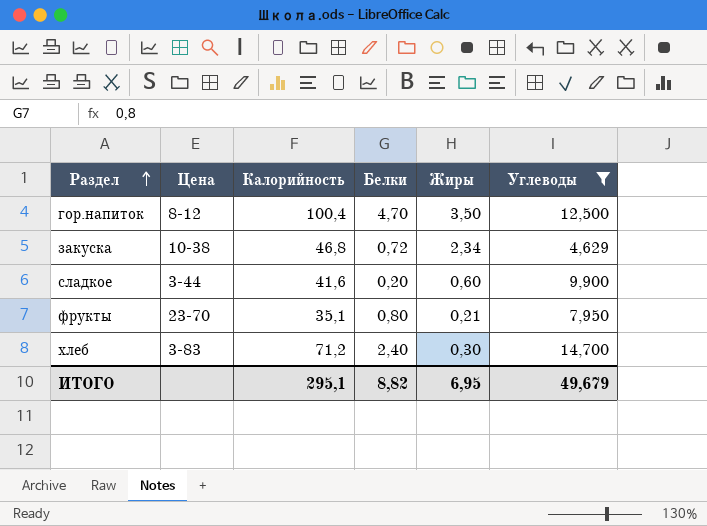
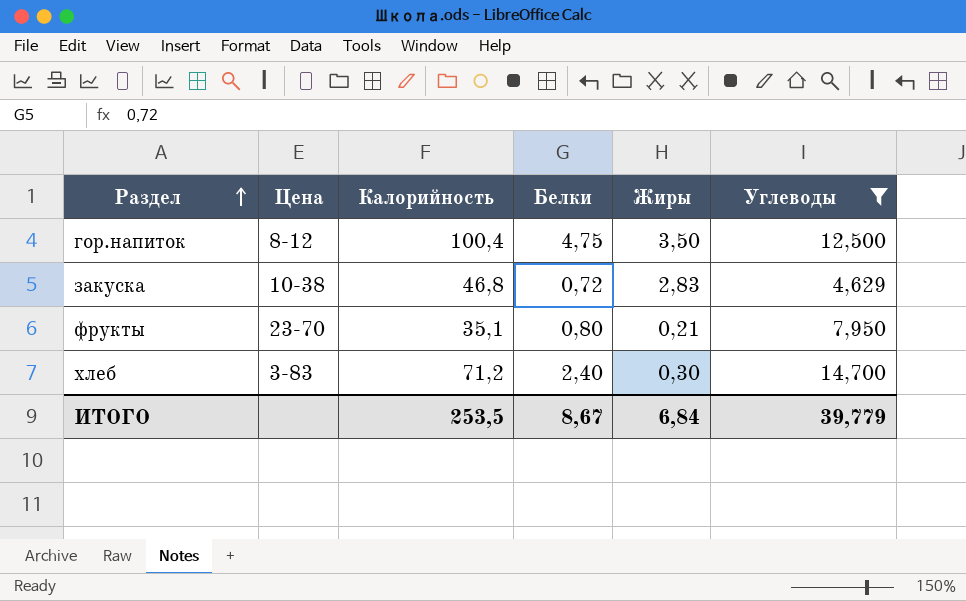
row сладкое: 3-44 | 41,6 | 0,20 | 0,60 | 9,900 -> none
гор.напиток | Белки: 4,70 -> 4,75
закуска | Жиры: 2,34 -> 2,83
ИТОГО | Калорийность: 295,1 -> 253,5
ИТОГО | Белки: 8,82 -> 8,67
ИТОГО | Жиры: 6,95 -> 6,84
ИТОГО | Углеводы: 49,679 -> 39,779

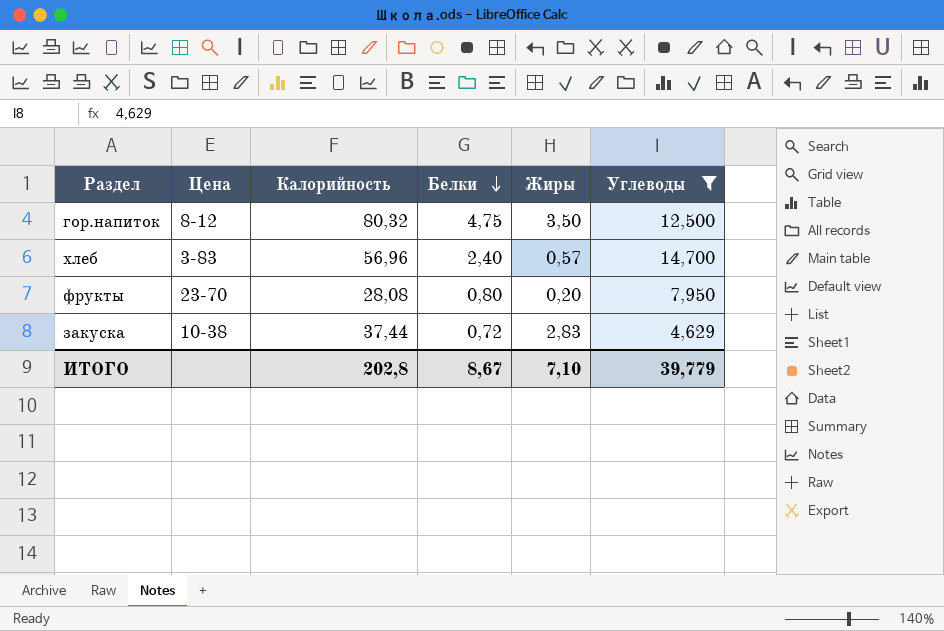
row order: Раздел ascending -> Белки descending
гор.напиток | Калорийность: 100,4 -> 80,32
хлеб | Калорийность: 71,2 -> 56,96
хлеб | Жиры: 0,30 -> 0,57
фрукты | Калорийность: 35,1 -> 28,08
фрукты | Жиры: 0,21 -> 0,20
закуска | Калорийность: 46,8 -> 37,44
ИТОГО | Калорийность: 253,5 -> 202,8
ИТОГО | Жиры: 6,84 -> 7,10

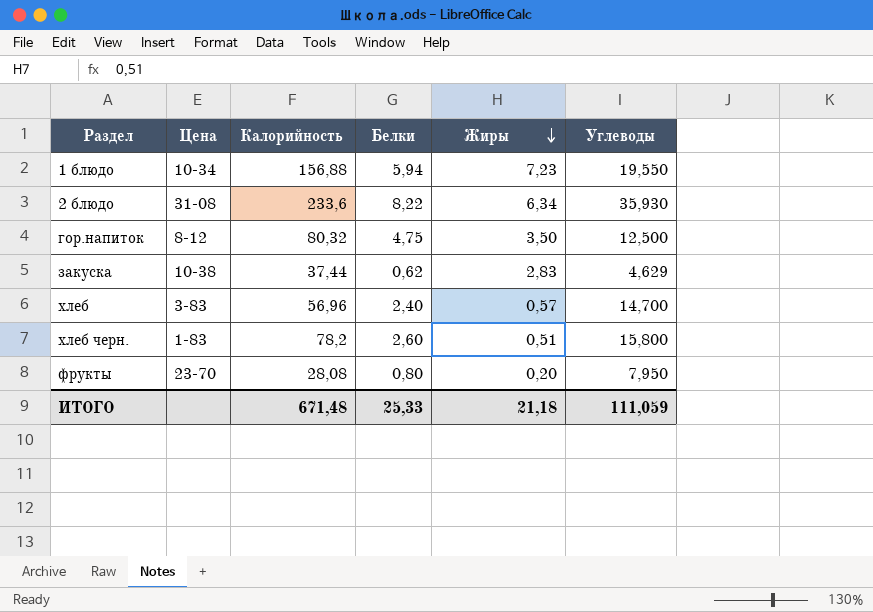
filter: Углеводы <= 14,700 -> none
row order: Белки descending -> Жиры descending
закуска | Белки: 0,72 -> 0,62
ИТОГО | Калорийность: 202,8 -> 671,48
ИТОГО | Белки: 8,67 -> 25,33
ИТОГО | Жиры: 7,10 -> 21,18
ИТОГО | Углеводы: 39,779 -> 111,059

